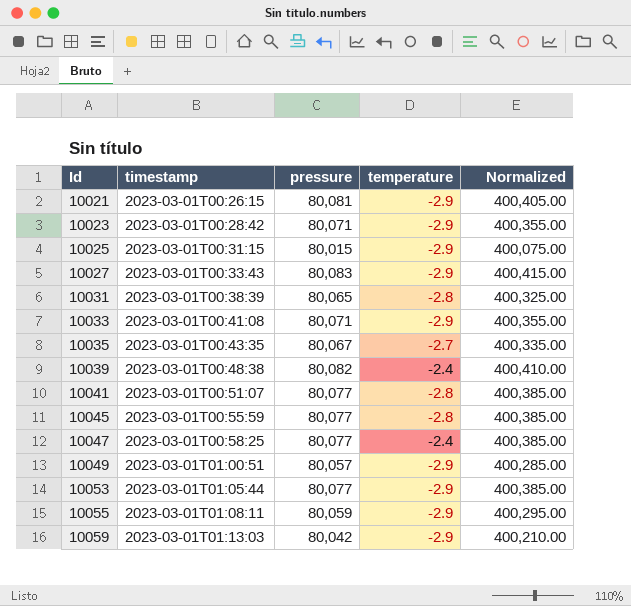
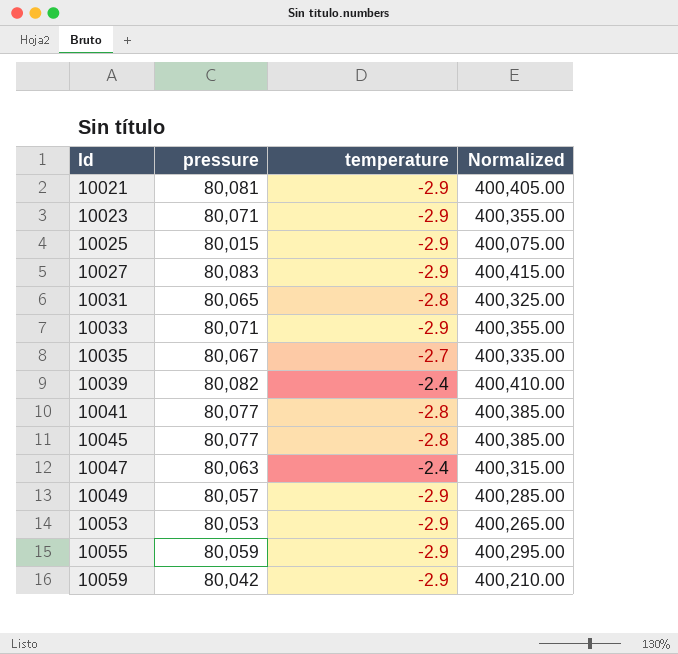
column timestamp | position: 2 -> none
10047 | pressure: 80,077 -> 80,063
10047 | Normalized: 400,385.00 -> 400,315.00
10053 | pressure: 80,077 -> 80,053
10053 | Normalized: 400,385.00 -> 400,265.00

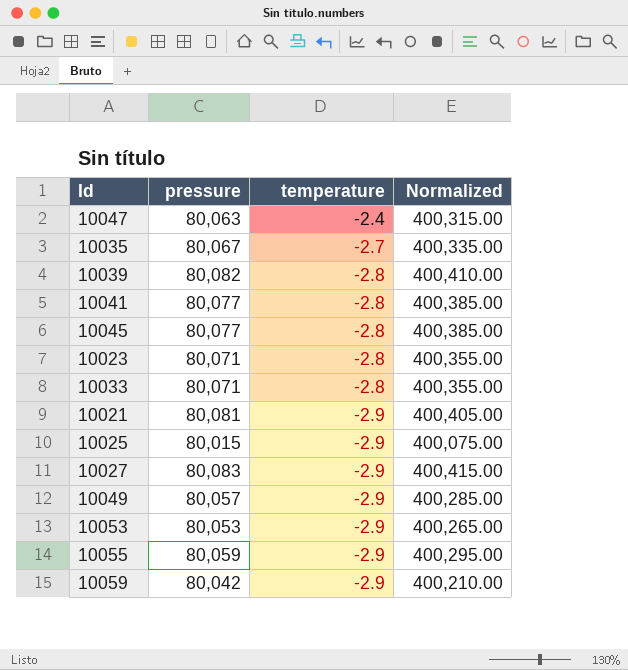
row order: Id ascending -> temperature descending
row 10031: 80,065 | -2.8 | 400,325.00 -> none
10039 | temperature: -2.4 -> -2.8
10023 | temperature: -2.9 -> -2.8
10033 | temperature: -2.9 -> -2.8

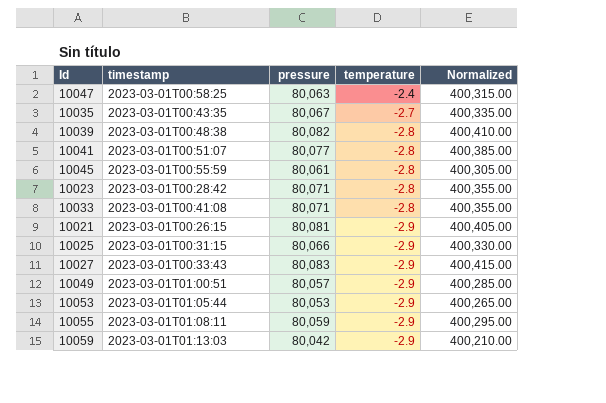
column timestamp | position: none -> 2
10045 | pressure: 80,077 -> 80,061
10045 | Normalized: 400,385.00 -> 400,305.00
10025 | pressure: 80,015 -> 80,066
10025 | Normalized: 400,075.00 -> 400,330.00

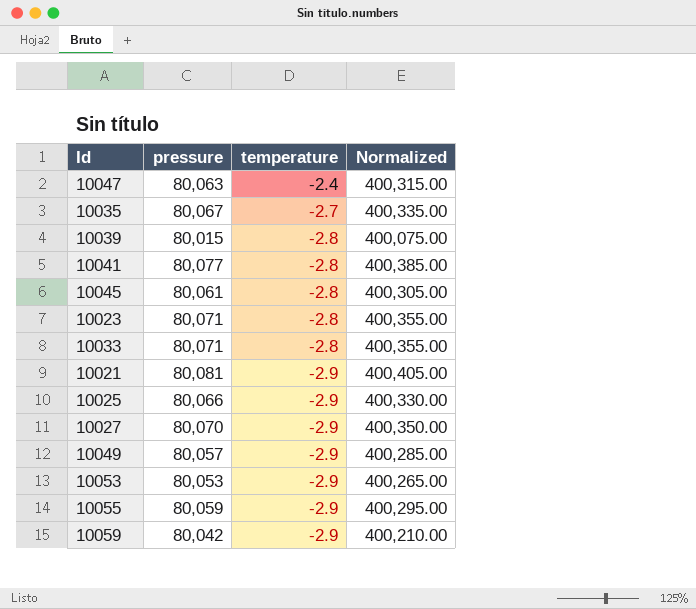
column timestamp | position: 2 -> none
10039 | pressure: 80,082 -> 80,015
10039 | Normalized: 400,410.00 -> 400,075.00
10027 | pressure: 80,083 -> 80,070
10027 | Normalized: 400,415.00 -> 400,350.00

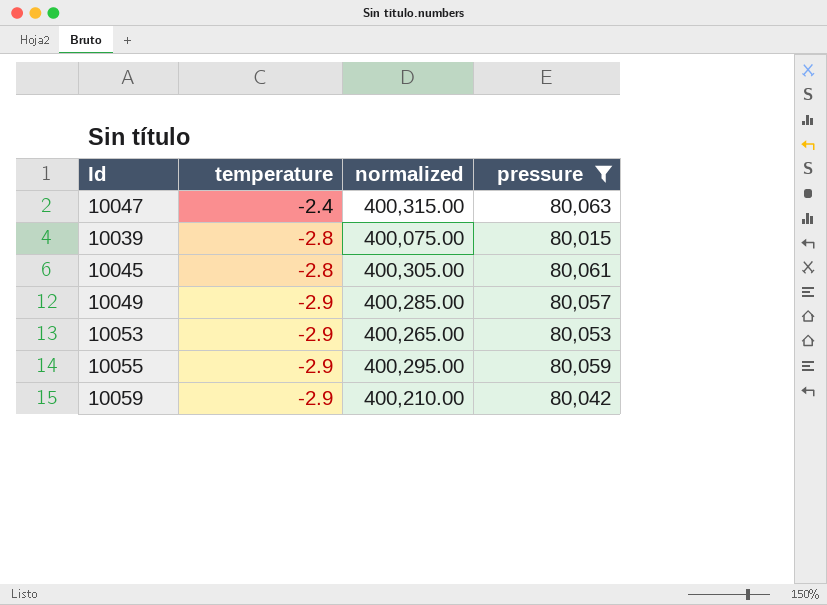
filter: none -> pressure <= 80,063
column name: Normalized -> normalized
column pressure | position: 2 -> 4

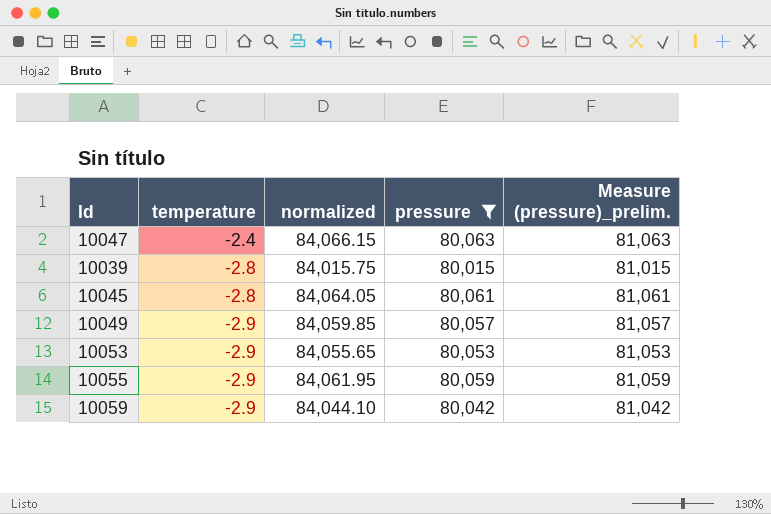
column normalized | formula: [pressure] * 5 -> [pressure] * 1.05
column Measure (pressure)_prelim. | formula: none -> [pressure] + 1000

